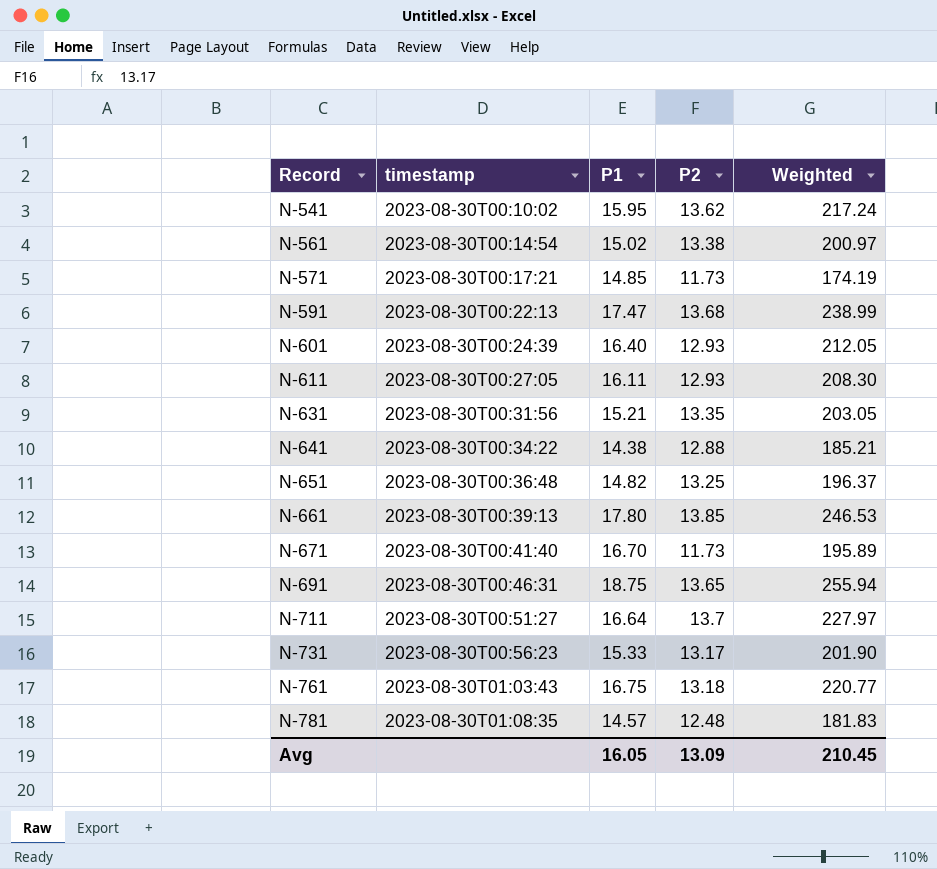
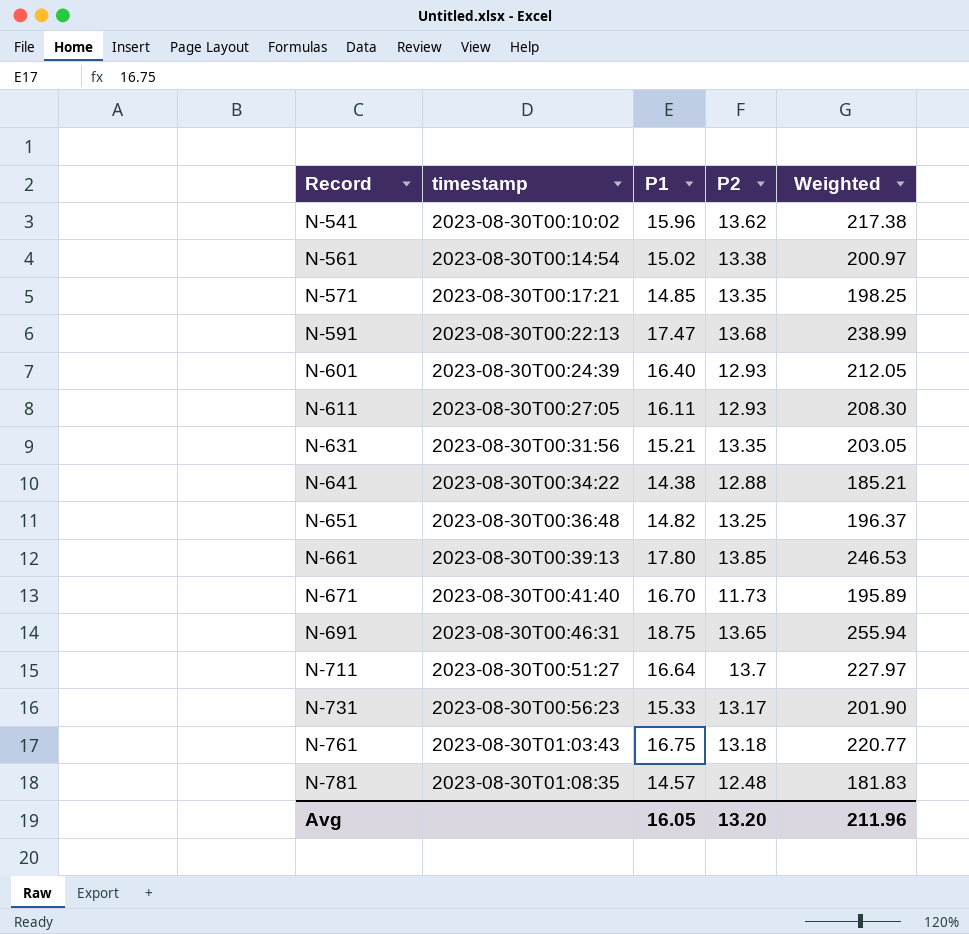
N-541 | P1: 15.95 -> 15.96
N-541 | Weighted: 217.24 -> 217.38
N-571 | P2: 11.73 -> 13.35
N-571 | Weighted: 174.19 -> 198.25
Avg | P2: 13.09 -> 13.20
Avg | Weighted: 210.45 -> 211.96

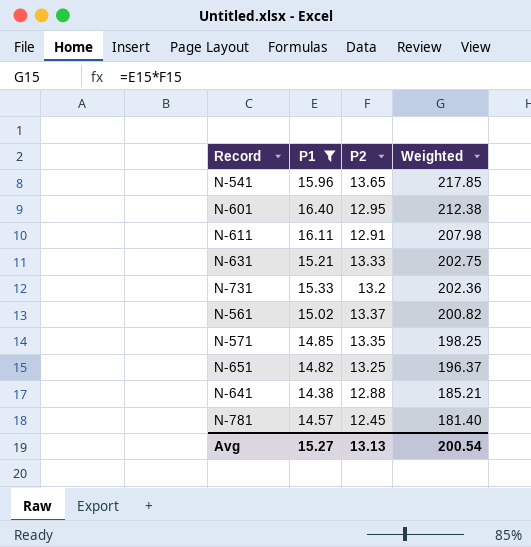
filter: none -> P1 <= 16.40
row order: Record ascending -> Weighted descending
column timestamp | position: 2 -> none
N-541 | P2: 13.62 -> 13.65
N-541 | Weighted: 217.38 -> 217.85
N-601 | P2: 12.93 -> 12.95
N-601 | Weighted: 212.05 -> 212.38
N-611 | P2: 12.93 -> 12.91
N-611 | Weighted: 208.30 -> 207.98
N-631 | P2: 13.35 -> 13.33
N-631 | Weighted: 203.05 -> 202.75
N-731 | P2: 13.17 -> 13.2
N-731 | Weighted: 201.90 -> 202.36
N-561 | P2: 13.38 -> 13.37
N-561 | Weighted: 200.97 -> 200.82
N-781 | P2: 12.48 -> 12.45
N-781 | Weighted: 181.83 -> 181.40
Avg | P1: 16.05 -> 15.27
Avg | P2: 13.20 -> 13.13
Avg | Weighted: 211.96 -> 200.54

